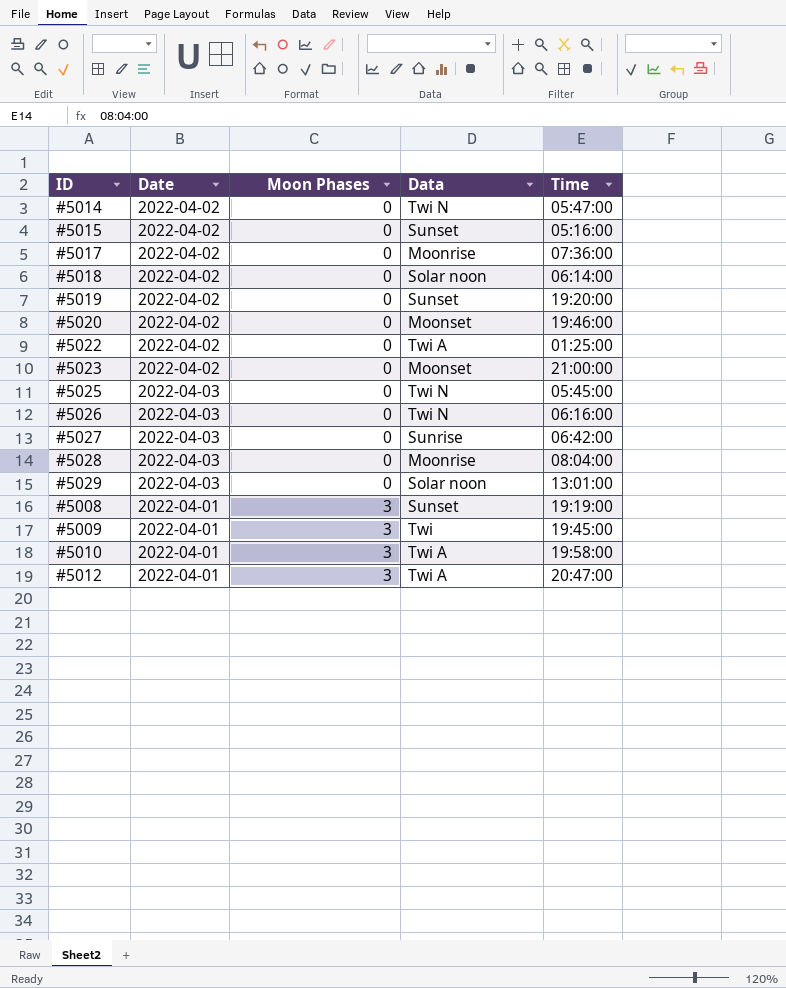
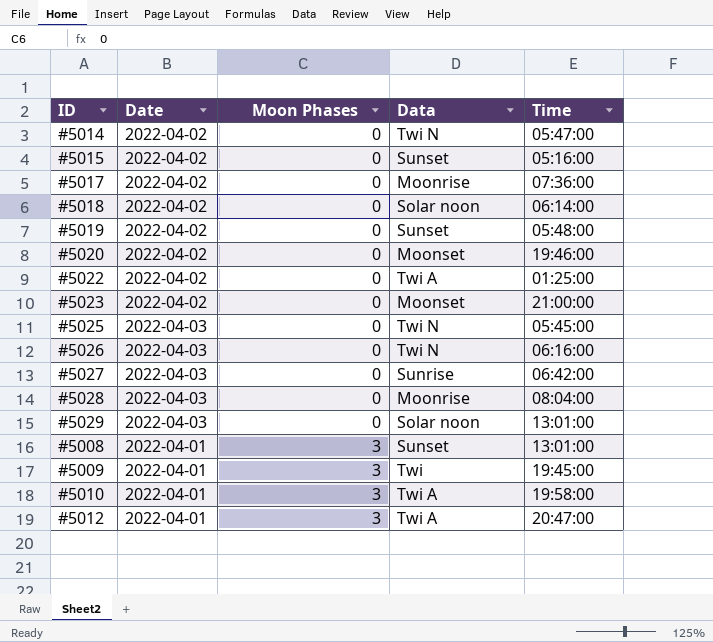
#5019 | Time: 19:20:00 -> 05:48:00
#5008 | Time: 19:19:00 -> 13:01:00

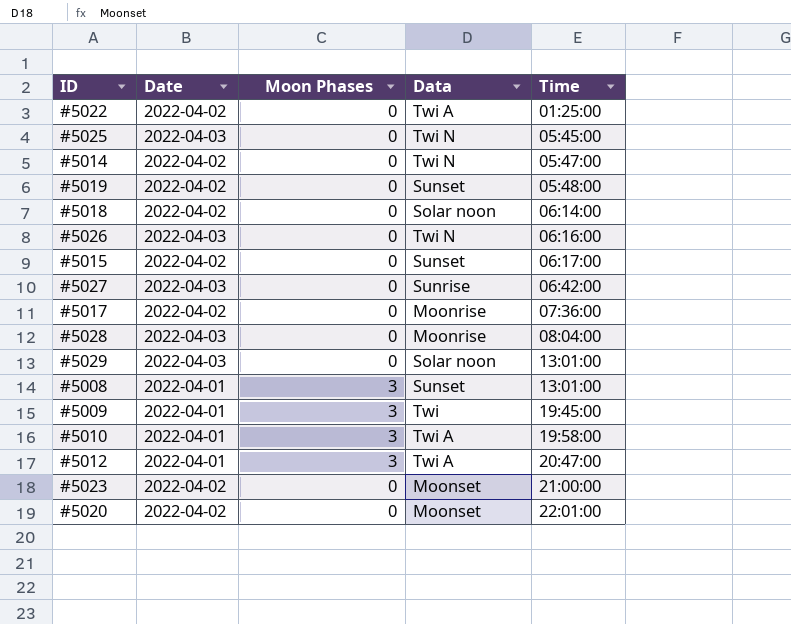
row order: Moon Phases ascending -> Time ascending
#5015 | Time: 05:16:00 -> 06:17:00
#5020 | Time: 19:46:00 -> 22:01:00

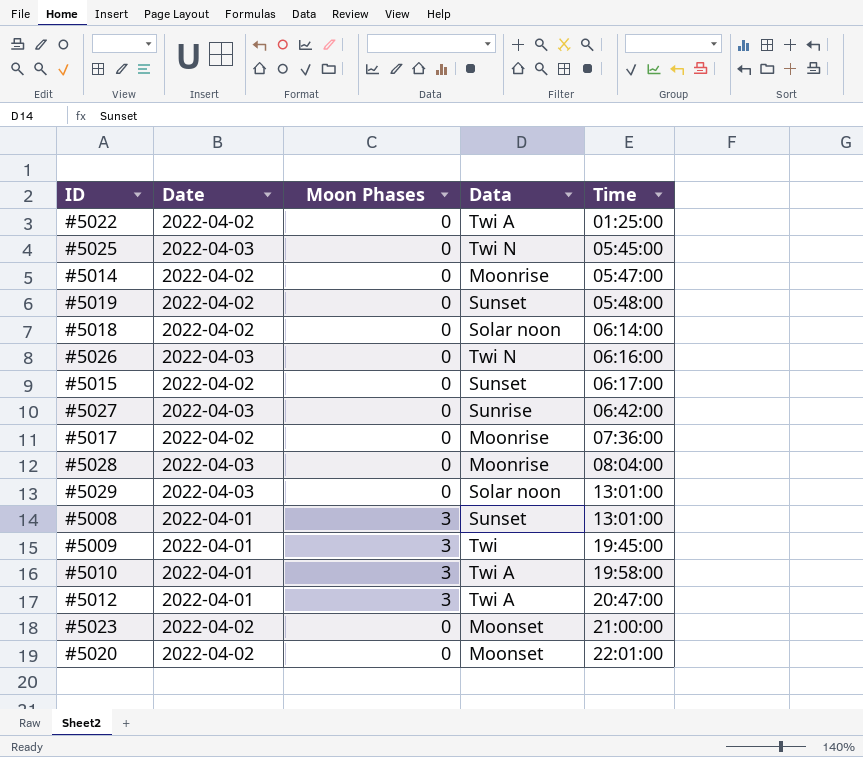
#5014 | Data: Twi N -> Moonrise

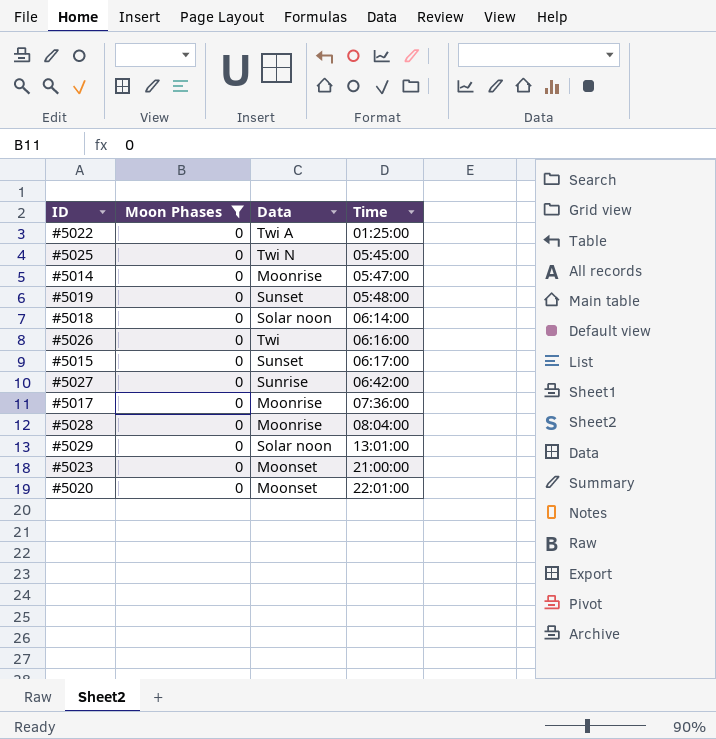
filter: none -> Moon Phases = 0
column Date | position: 2 -> none
#5026 | Data: Twi N -> Twi

